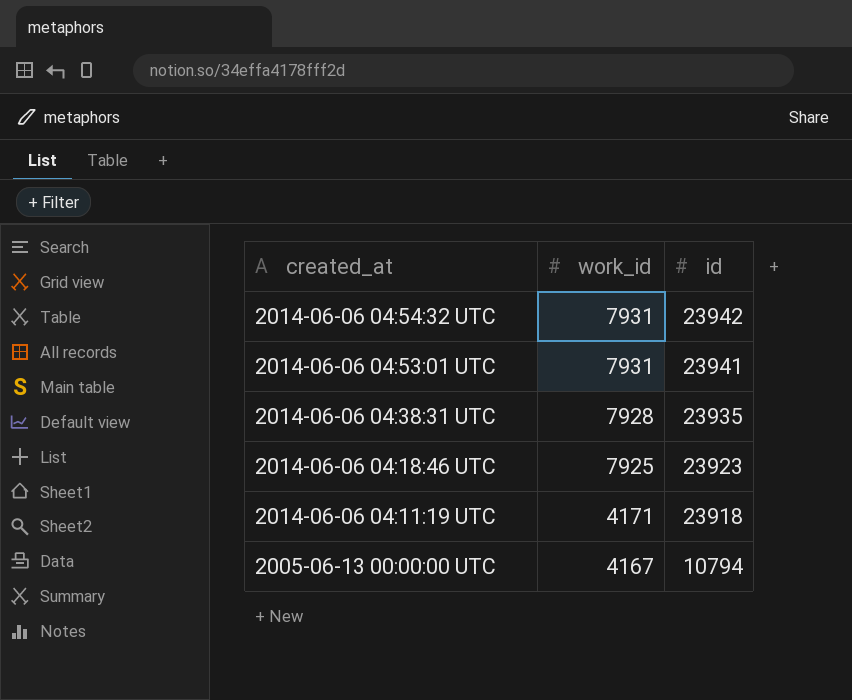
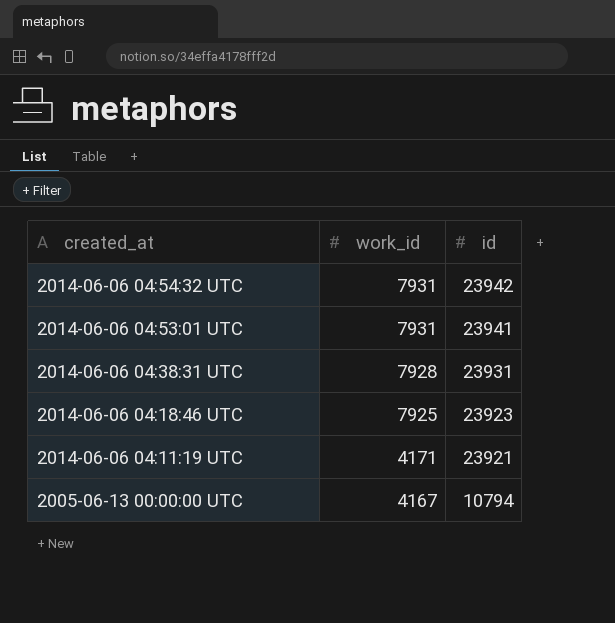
2014-06-06 04:38:31 UTC | id: 23935 -> 23931
2014-06-06 04:11:19 UTC | id: 23918 -> 23921

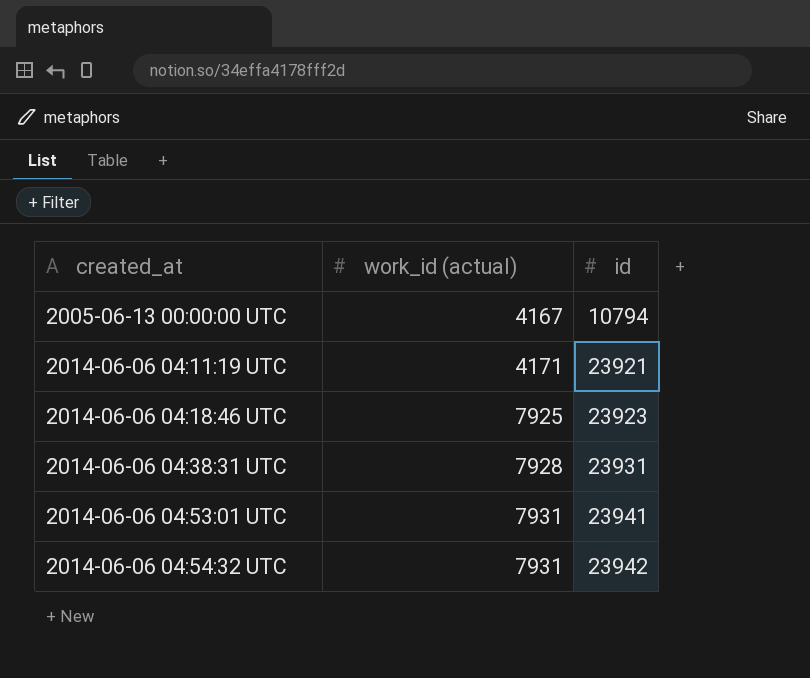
row order: created_at descending -> created_at ascending
column name: work_id -> work_id (actual)

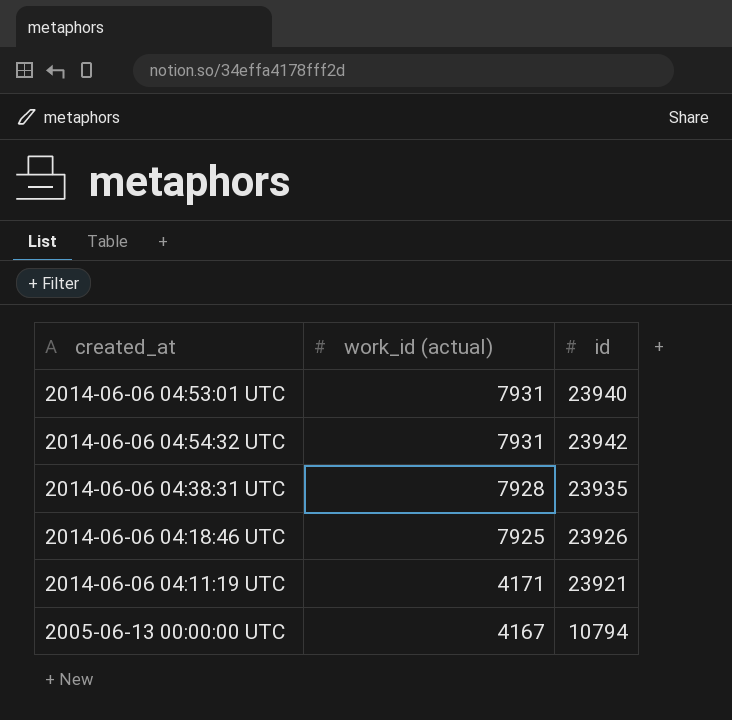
row order: created_at ascending -> work_id (actual) descending
2014-06-06 04:53:01 UTC | id: 23941 -> 23940
2014-06-06 04:38:31 UTC | id: 23931 -> 23935
2014-06-06 04:18:46 UTC | id: 23923 -> 23926

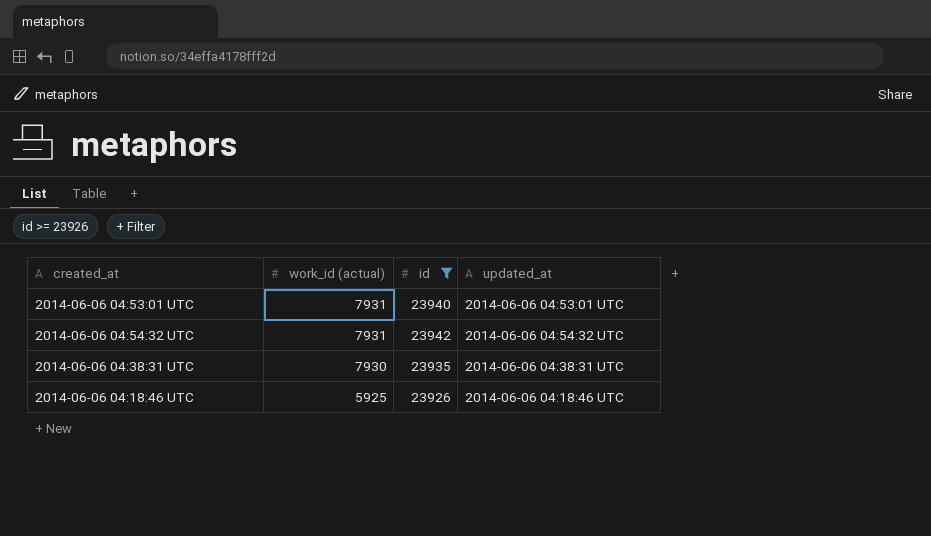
filter: none -> id >= 23926
column updated_at | position: none -> 4
2014-06-06 04:38:31 UTC | work_id (actual): 7928 -> 7930
2014-06-06 04:18:46 UTC | work_id (actual): 7925 -> 5925

